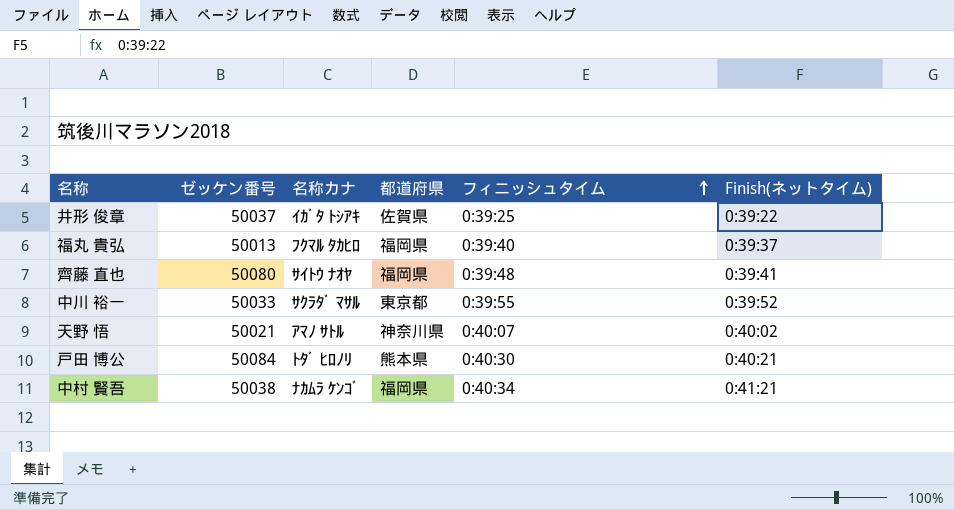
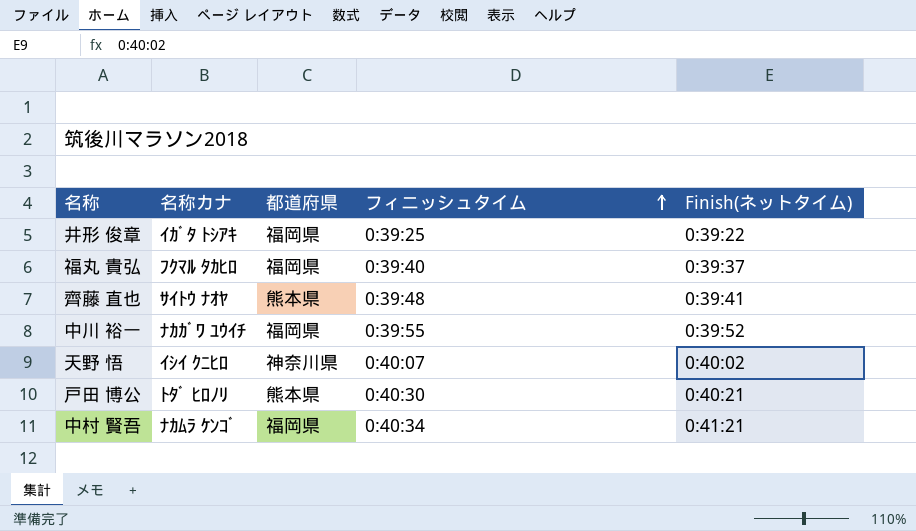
column ゼッケン番号 | position: 2 -> none
井形 俊章 | 都道府県: 佐賀県 -> 福岡県
齊藤 直也 | 都道府県: 福岡県 -> 熊本県
中川 裕一 | 名称カナ: ｻｸﾗﾀﾞ ﾏｻﾙ -> ﾅｶｶﾞﾜ ﾕｳｲﾁ
中川 裕一 | 都道府県: 東京都 -> 福岡県
天野 悟 | 名称カナ: ｱﾏﾉ ｻﾄﾙ -> ｲｼｲ ｸﾆﾋﾛ

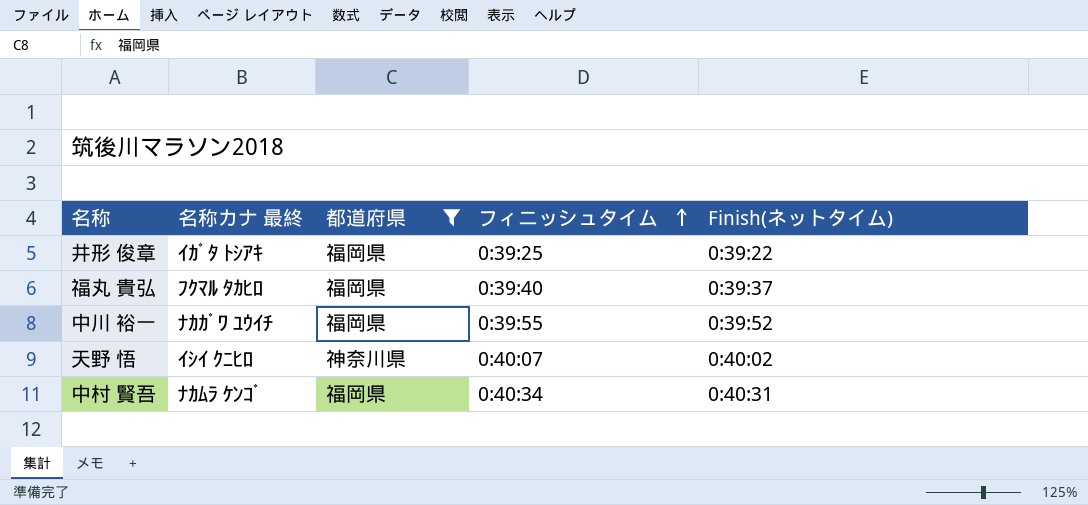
filter: none -> 都道府県 != 熊本県
column name: 名称カナ -> 名称カナ 最終
中村 賢吾 | Finish(ネットタイム): 0:41:21 -> 0:40:31

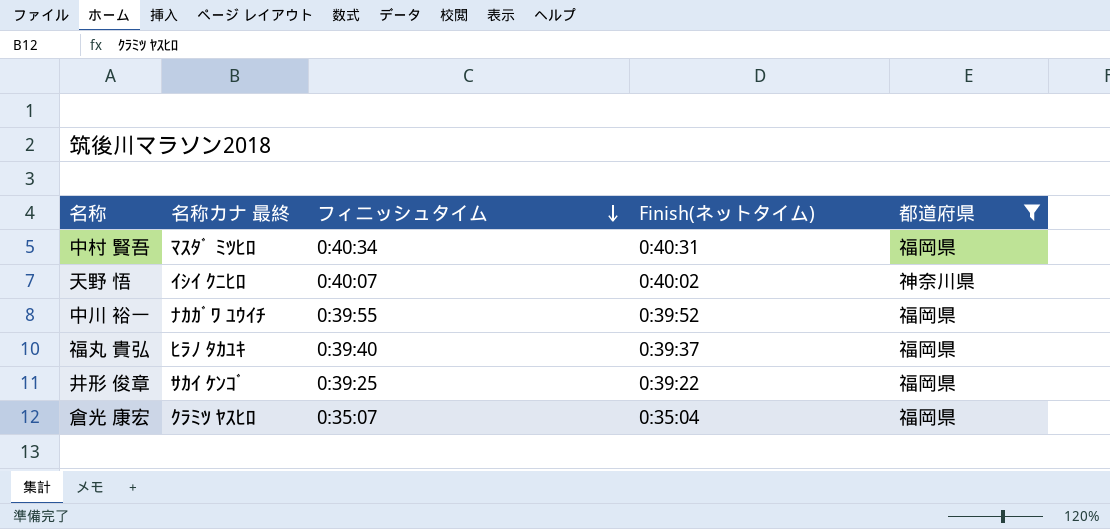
row order: フィニッシュタイム ascending -> フィニッシュタイム descending
column 都道府県 | position: 3 -> 5
中村 賢吾 | 名称カナ 最終: ﾅｶﾑﾗ ｹﾝｺﾞ -> ﾏｽﾀﾞ ﾐﾂﾋﾛ
福丸 貴弘 | 名称カナ 最終: ﾌｸﾏﾙ ﾀｶﾋﾛ -> ﾋﾗﾉ ﾀｶﾕｷ
井形 俊章 | 名称カナ 最終: ｲｶﾞﾀ ﾄｼｱｷ -> ｻｶｲ ｹﾝｺﾞ
row 倉光 康宏: none -> ｸﾗﾐﾂ ﾔｽﾋﾛ | 0:35:07 | 0:35:04 | 福岡県

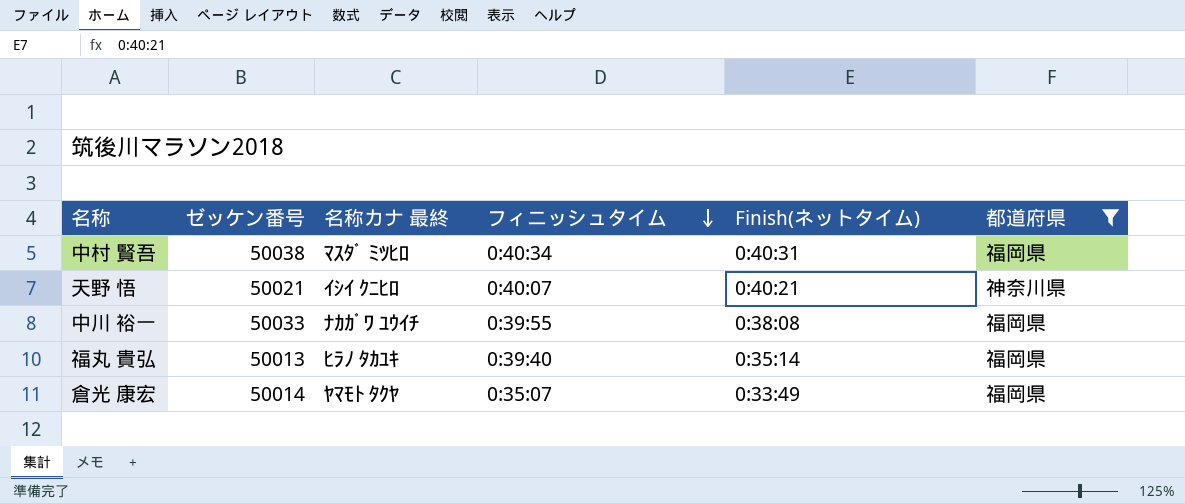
column ゼッケン番号 | position: none -> 2
row 井形 俊章: ｻｶｲ ｹﾝｺﾞ | 0:39:25 | 0:39:22 | 福岡県 -> none
天野 悟 | Finish(ネットタイム): 0:40:02 -> 0:40:21
中川 裕一 | Finish(ネットタイム): 0:39:52 -> 0:38:08
福丸 貴弘 | Finish(ネットタイム): 0:39:37 -> 0:35:14
倉光 康宏 | 名称カナ 最終: ｸﾗﾐﾂ ﾔｽﾋﾛ -> ﾔﾏﾓﾄ ﾀｸﾔ
倉光 康宏 | Finish(ネットタイム): 0:35:04 -> 0:33:49

